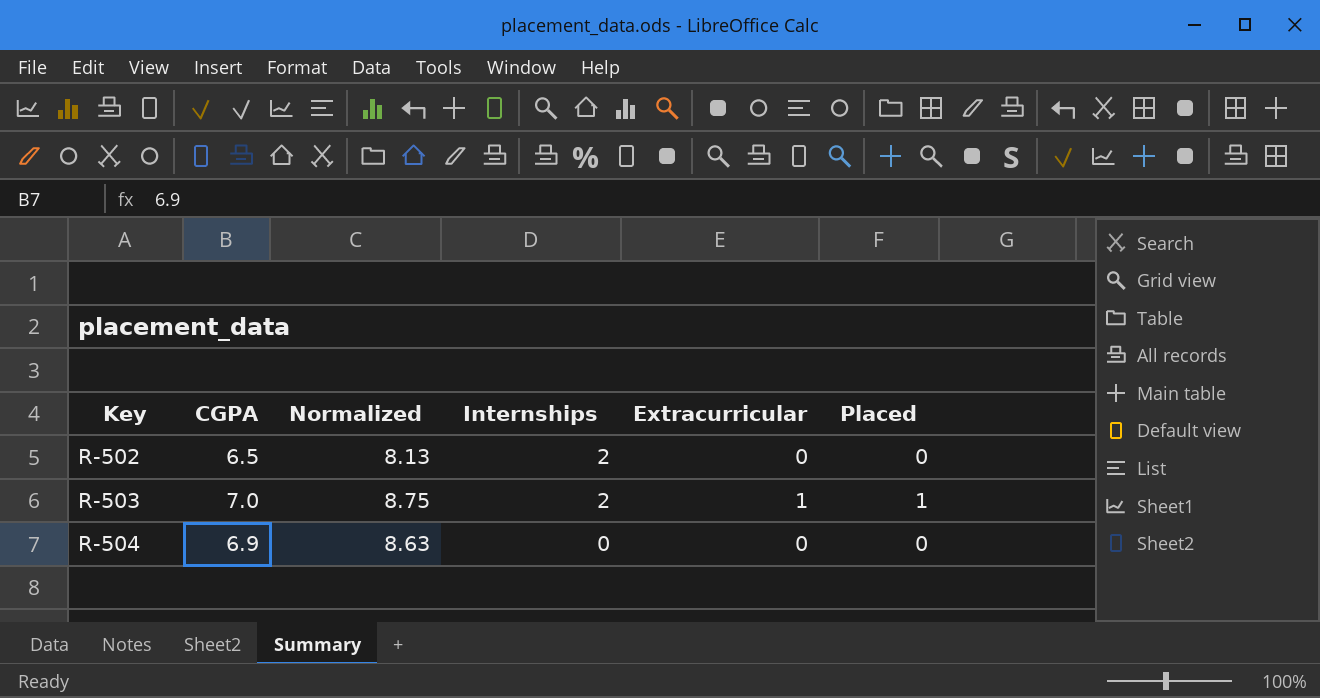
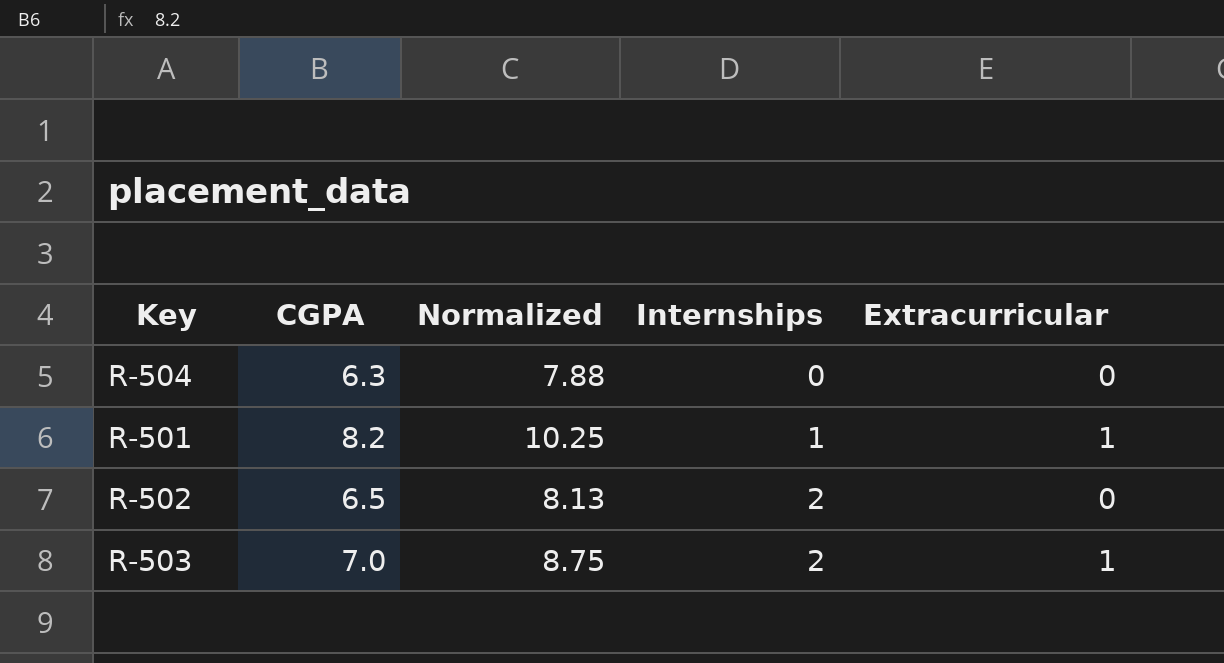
row order: Key ascending -> Internships ascending
column Placed | position: 6 -> none
R-504 | CGPA: 6.9 -> 6.3
R-504 | Normalized: 8.63 -> 7.88
row R-501: none -> 8.2 | 10.25 | 1 | 1

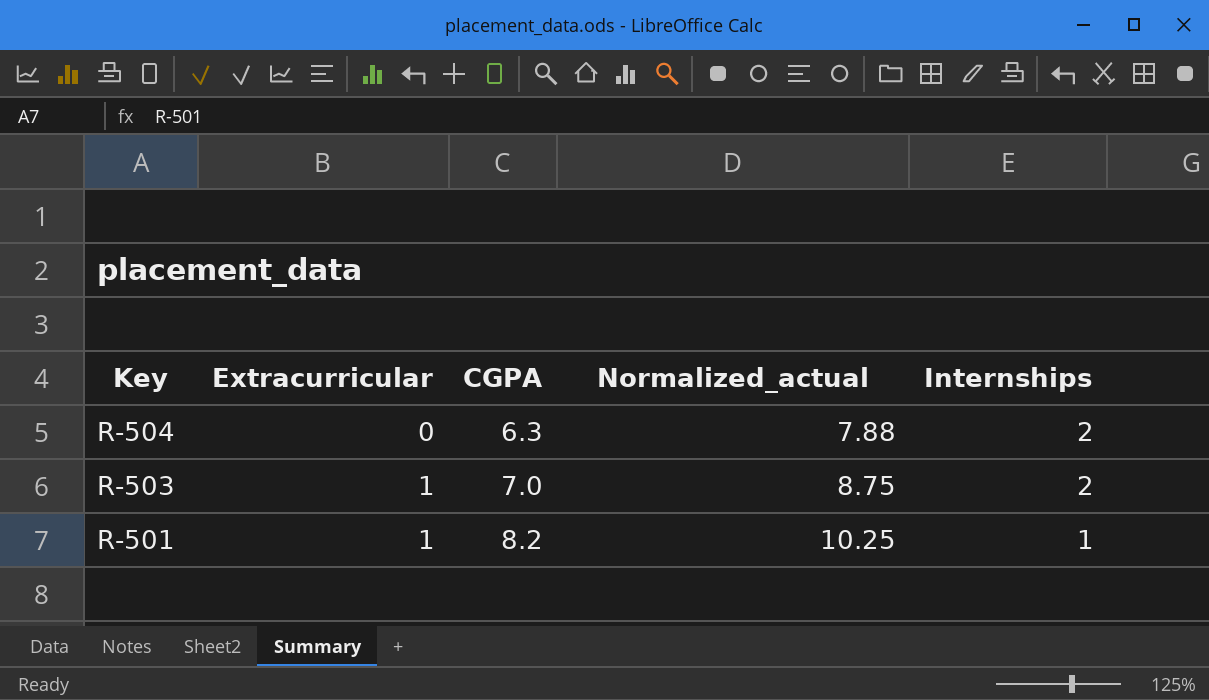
row order: Internships ascending -> Key descending
column Extracurricular | position: 5 -> 2
column name: Normalized -> Normalized_actual
row R-502: 6.5 | 8.13 | 2 | 0 -> none
R-504 | Internships: 0 -> 2

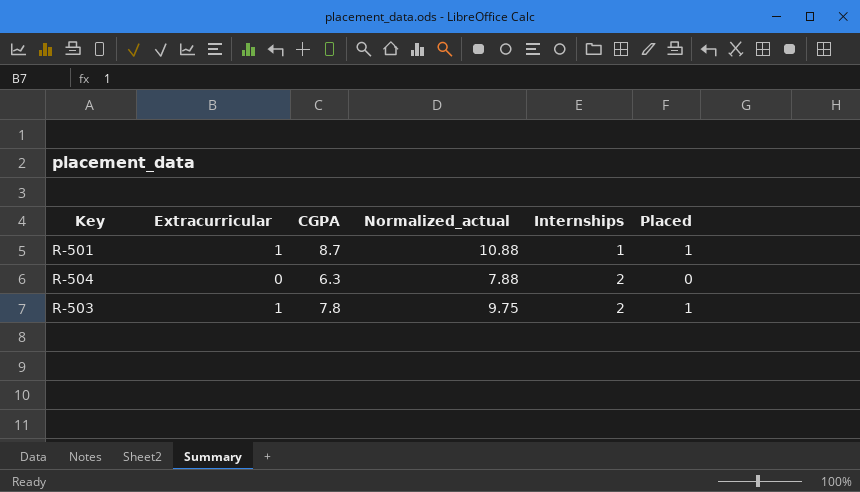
row order: Key descending -> Internships ascending
column Placed | position: none -> 6
R-501 | CGPA: 8.2 -> 8.7
R-501 | Normalized_actual: 10.25 -> 10.88
R-503 | CGPA: 7.0 -> 7.8
R-503 | Normalized_actual: 8.75 -> 9.75

